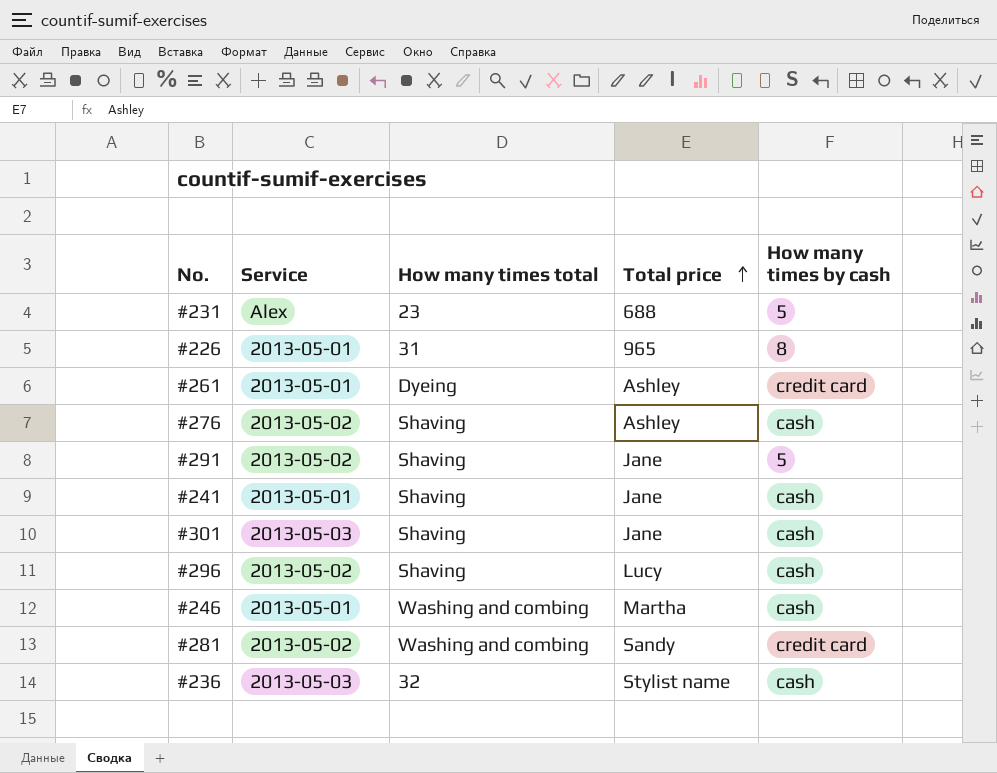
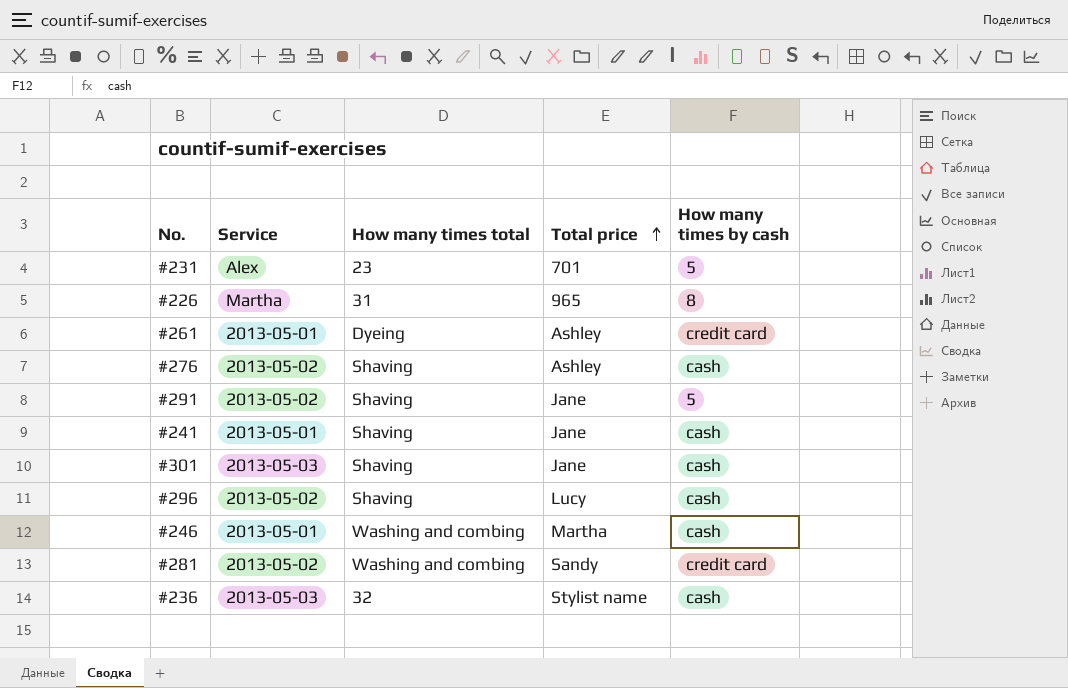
#231 | Total price: 688 -> 701
#226 | Service: 2013-05-01 -> Martha

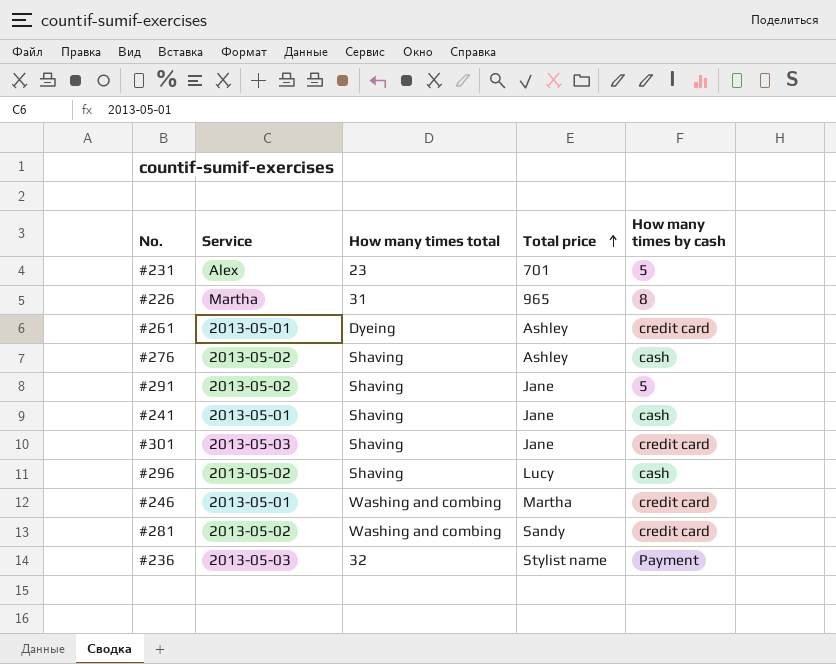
#301 | How many times by cash: cash -> credit card
#246 | How many times by cash: cash -> credit card
#236 | How many times by cash: cash -> Payment

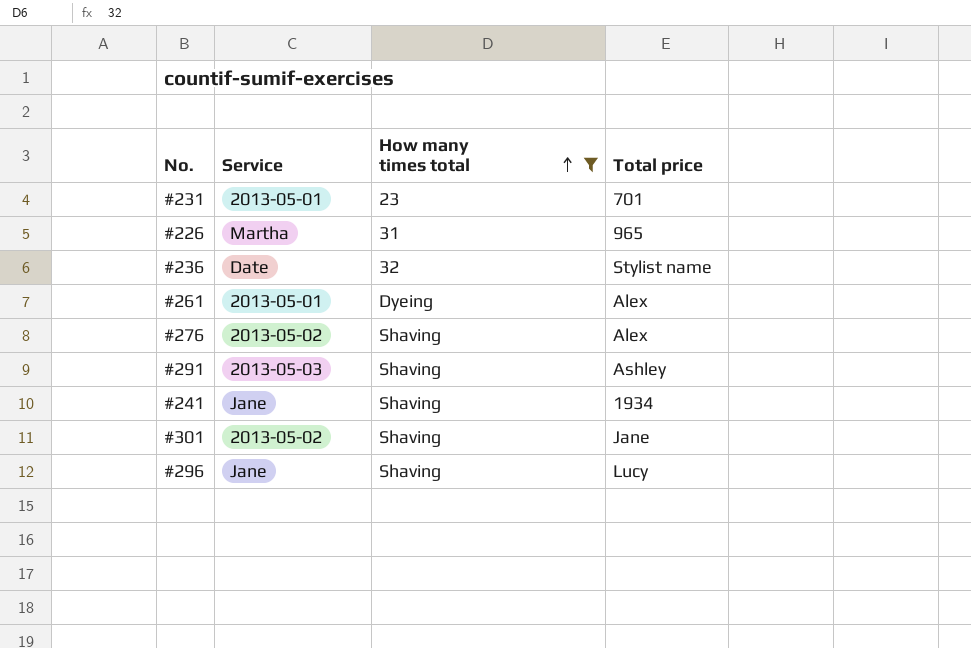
filter: none -> How many times total != Washing and combing
row order: Total price ascending -> How many times total ascending
column How many times by cash | position: 5 -> none
#231 | Service: Alex -> 2013-05-01
#236 | Service: 2013-05-03 -> Date
#261 | Total price: Ashley -> Alex
#276 | Total price: Ashley -> Alex
#291 | Service: 2013-05-02 -> 2013-05-03
#291 | Total price: Jane -> Ashley
#241 | Service: 2013-05-01 -> Jane
#241 | Total price: Jane -> 1934
#301 | Service: 2013-05-03 -> 2013-05-02
#296 | Service: 2013-05-02 -> Jane

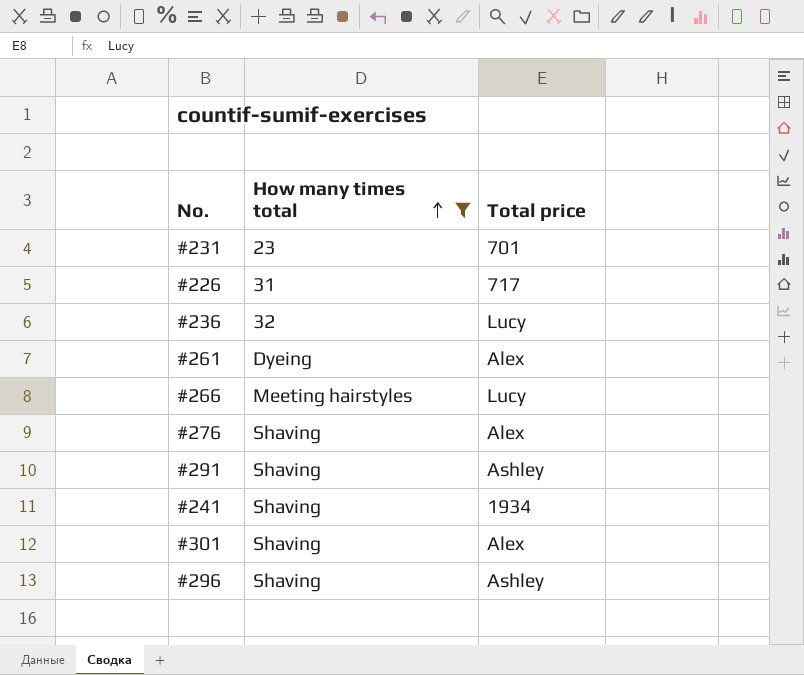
column Service | position: 2 -> none
#226 | Total price: 965 -> 717
#236 | Total price: Stylist name -> Lucy
row #266: none -> Meeting hairstyles | Lucy
#301 | Total price: Jane -> Alex
#296 | Total price: Lucy -> Ashley

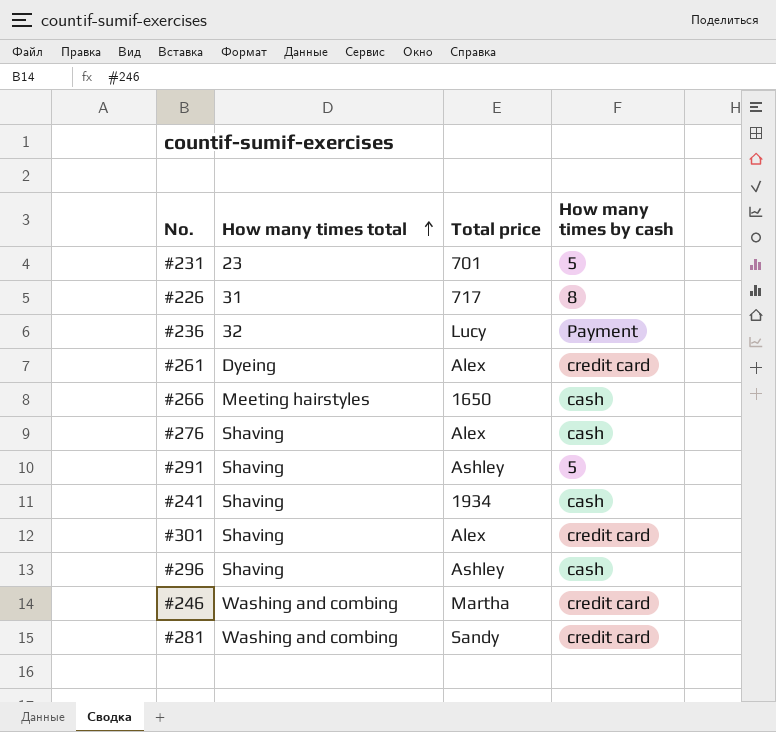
filter: How many times total != Washing and combing -> none
column How many times by cash | position: none -> 4
#266 | Total price: Lucy -> 1650

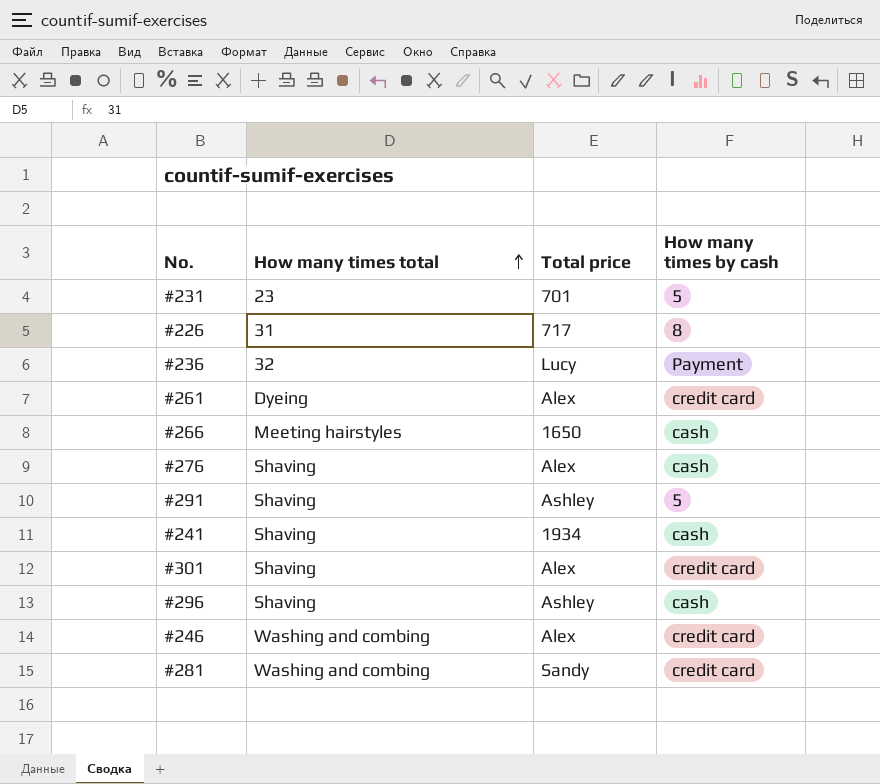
#246 | Total price: Martha -> Alex

